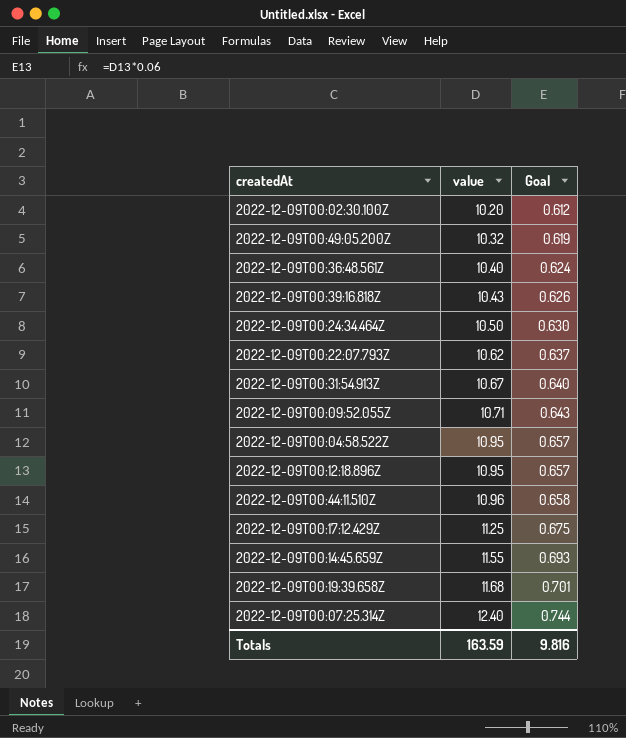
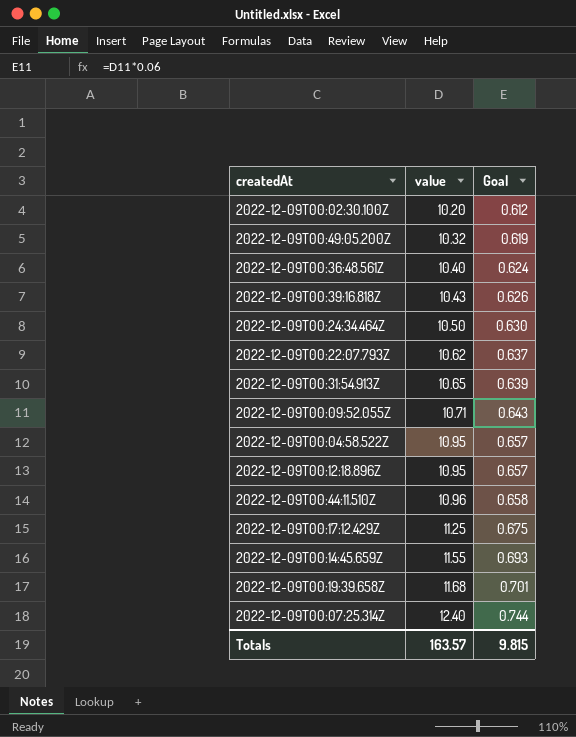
2022-12-09T00:31:54.913Z | value: 10.67 -> 10.65
2022-12-09T00:31:54.913Z | Goal: 0.640 -> 0.639
Totals | value: 163.59 -> 163.57
Totals | Goal: 9.816 -> 9.815

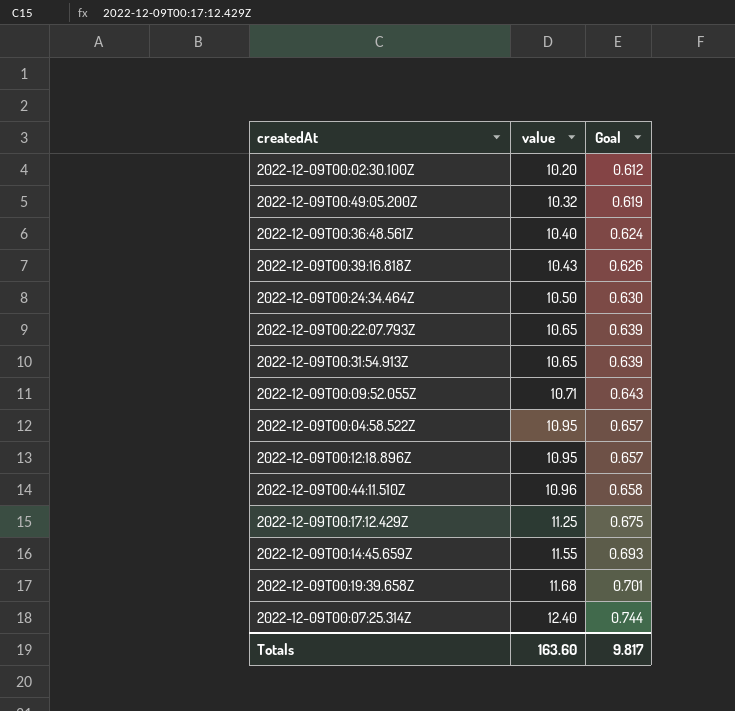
2022-12-09T00:22:07.793Z | value: 10.62 -> 10.65
2022-12-09T00:22:07.793Z | Goal: 0.637 -> 0.639
Totals | value: 163.57 -> 163.60
Totals | Goal: 9.815 -> 9.817

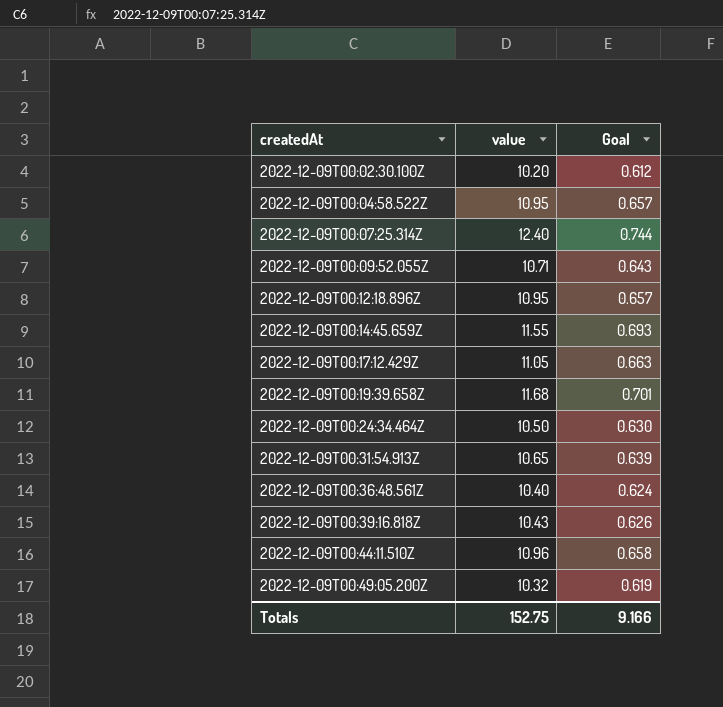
row order: value ascending -> createdAt ascending
row 2022-12-09T00:22:07.793Z: 10.65 | 0.639 -> none
2022-12-09T00:17:12.429Z | value: 11.25 -> 11.05
2022-12-09T00:17:12.429Z | Goal: 0.675 -> 0.663
Totals | value: 163.60 -> 152.75
Totals | Goal: 9.817 -> 9.166

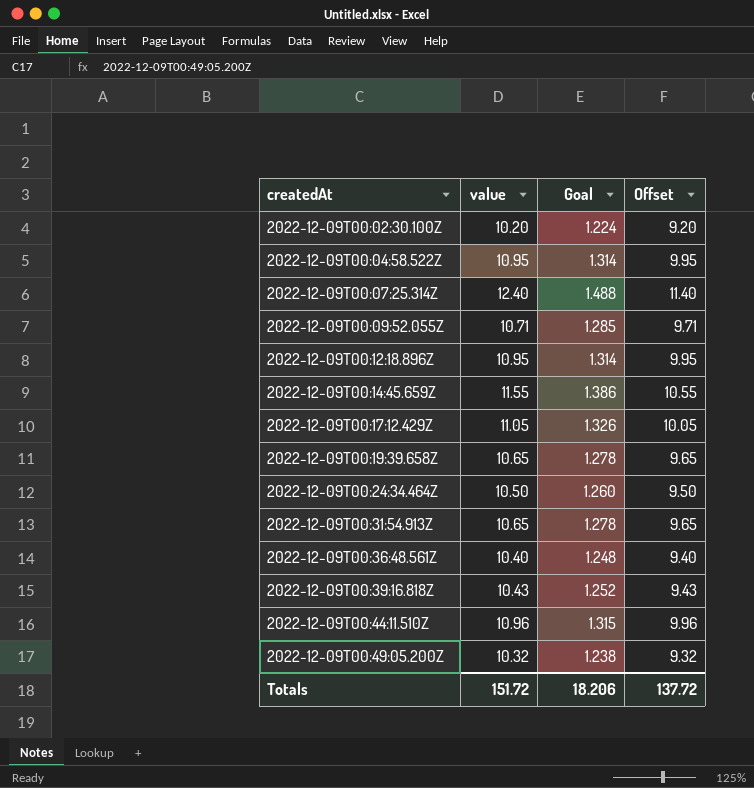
column Goal | formula: [value] * 0.06 -> [value] * 0.12
column Offset | formula: none -> [value] - 1
2022-12-09T00:19:39.658Z | value: 11.68 -> 10.65
Totals | value: 152.75 -> 151.72
Totals | Goal: 9.166 -> 18.206

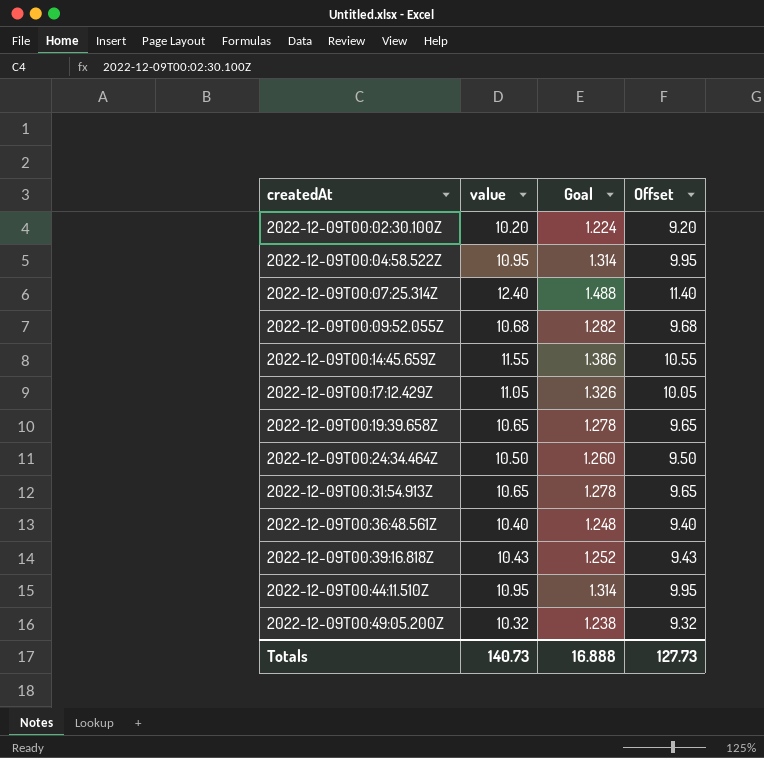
row 2022-12-09T00:12:18.896Z: 10.95 | 1.314 | 9.95 -> none
2022-12-09T00:09:52.055Z | value: 10.71 -> 10.68
2022-12-09T00:09:52.055Z | Goal: 1.285 -> 1.282
2022-12-09T00:09:52.055Z | Offset: 9.71 -> 9.68
2022-12-09T00:44:11.510Z | value: 10.96 -> 10.95
2022-12-09T00:44:11.510Z | Goal: 1.315 -> 1.314
2022-12-09T00:44:11.510Z | Offset: 9.96 -> 9.95
Totals | value: 151.72 -> 140.73
Totals | Goal: 18.206 -> 16.888
Totals | Offset: 137.72 -> 127.73

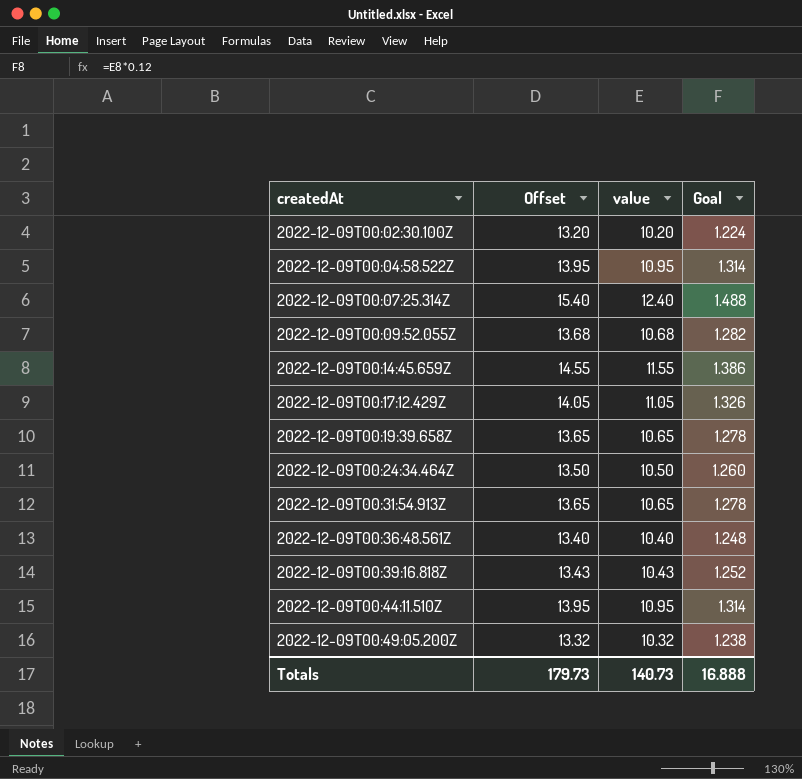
column Offset | formula: [value] - 1 -> [value] + 3
column Offset | position: 4 -> 2
Totals | Offset: 127.73 -> 179.73

